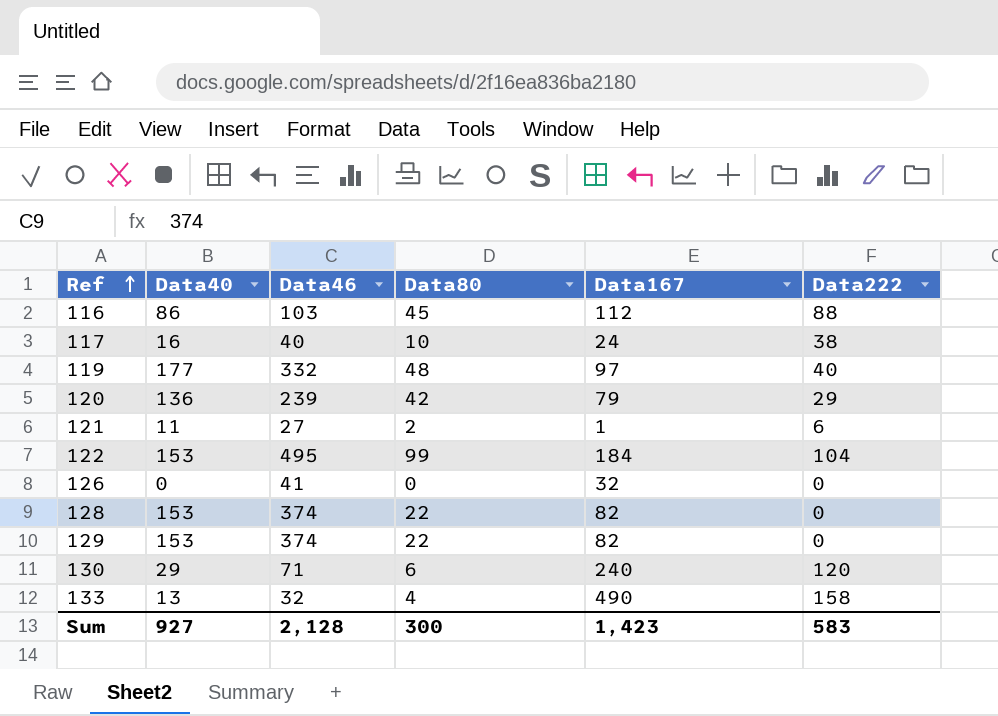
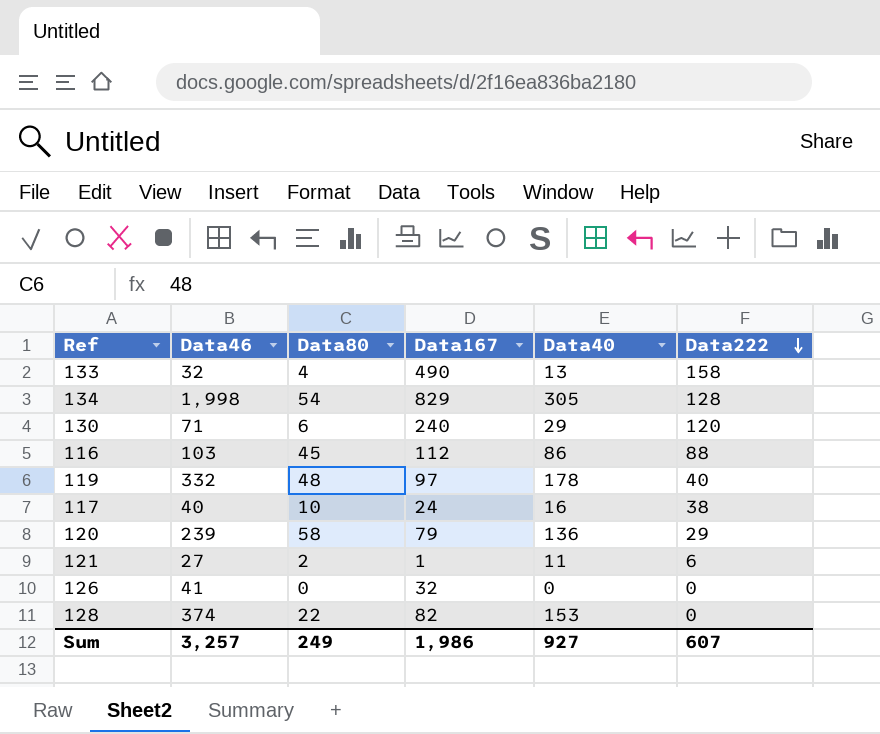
row order: Ref ascending -> Data222 descending
column Data40 | position: 2 -> 5
row 122: 153 | 495 | 99 | 184 | 104 -> none
row 129: 153 | 374 | 22 | 82 | 0 -> none
row 134: none -> 1,998 | 54 | 829 | 305 | 128
119 | Data40: 177 -> 178
120 | Data80: 42 -> 58
Sum | Data46: 2,128 -> 3,257
Sum | Data80: 300 -> 249
Sum | Data167: 1,423 -> 1,986
Sum | Data222: 583 -> 607

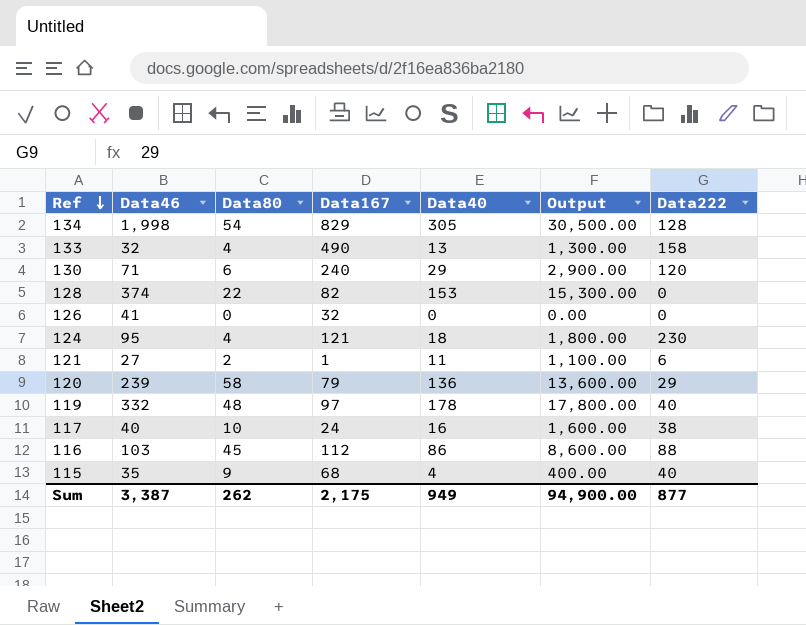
row order: Data222 descending -> Ref descending
column Output | formula: none -> [Data40] * 100
row 124: none -> 95 | 4 | 121 | 18 | 1,800.00 | 230
row 115: none -> 35 | 9 | 68 | 4 | 400.00 | 40
Sum | Data46: 3,257 -> 3,387
Sum | Data80: 249 -> 262
Sum | Data167: 1,986 -> 2,175
Sum | Data40: 927 -> 949
Sum | Data222: 607 -> 877

